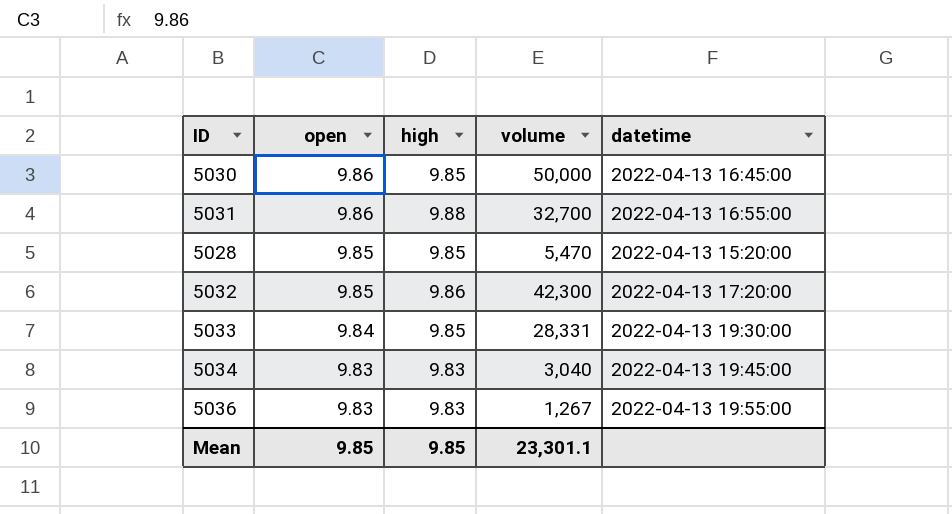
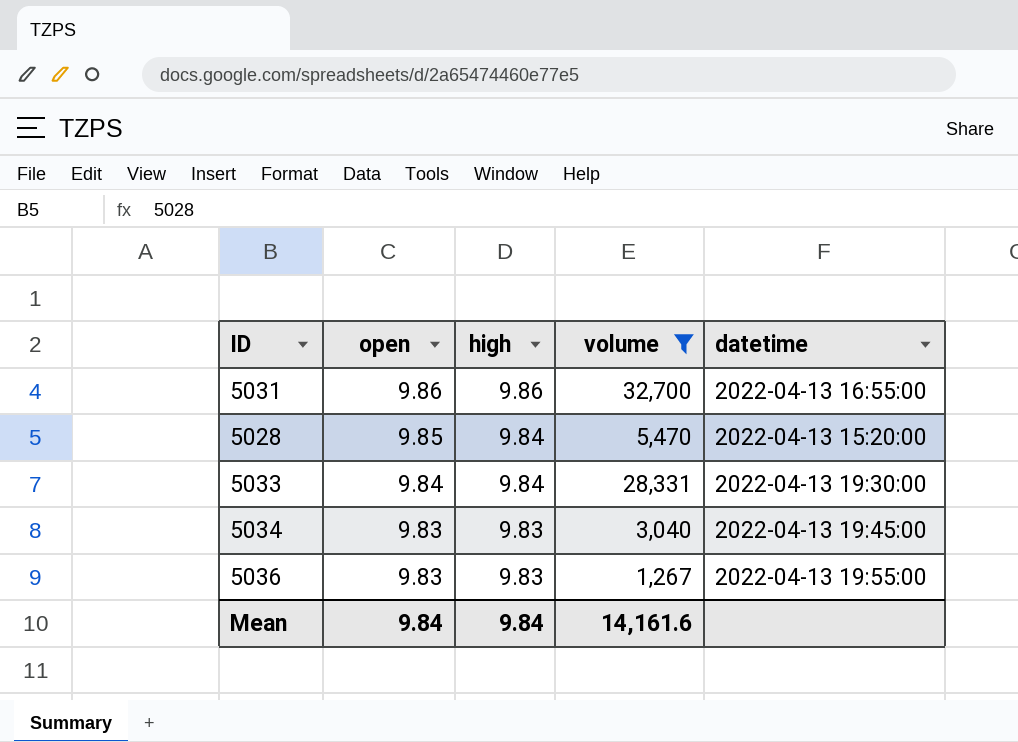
filter: none -> volume <= 32,700
5031 | high: 9.88 -> 9.86
5028 | high: 9.85 -> 9.84
5033 | high: 9.85 -> 9.84
Mean | open: 9.85 -> 9.84
Mean | high: 9.85 -> 9.84
Mean | volume: 23,301.1 -> 14,161.6

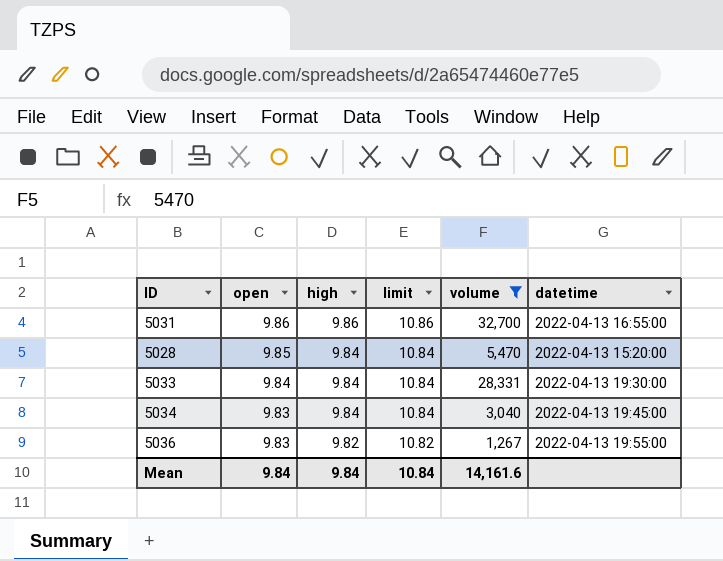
column limit | formula: none -> [high] + 1
5034 | high: 9.83 -> 9.84
5036 | high: 9.83 -> 9.82

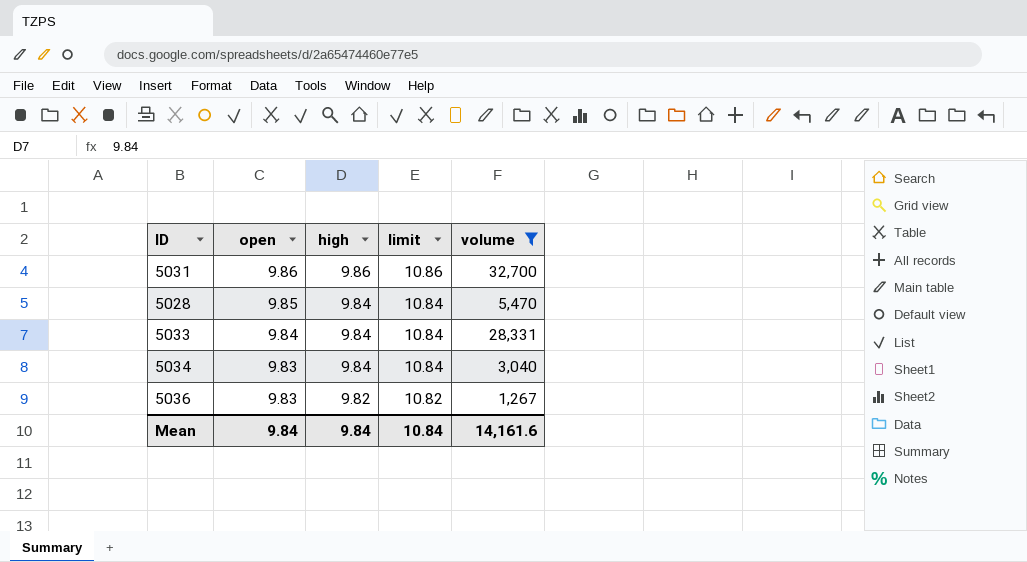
column datetime | position: 6 -> none

